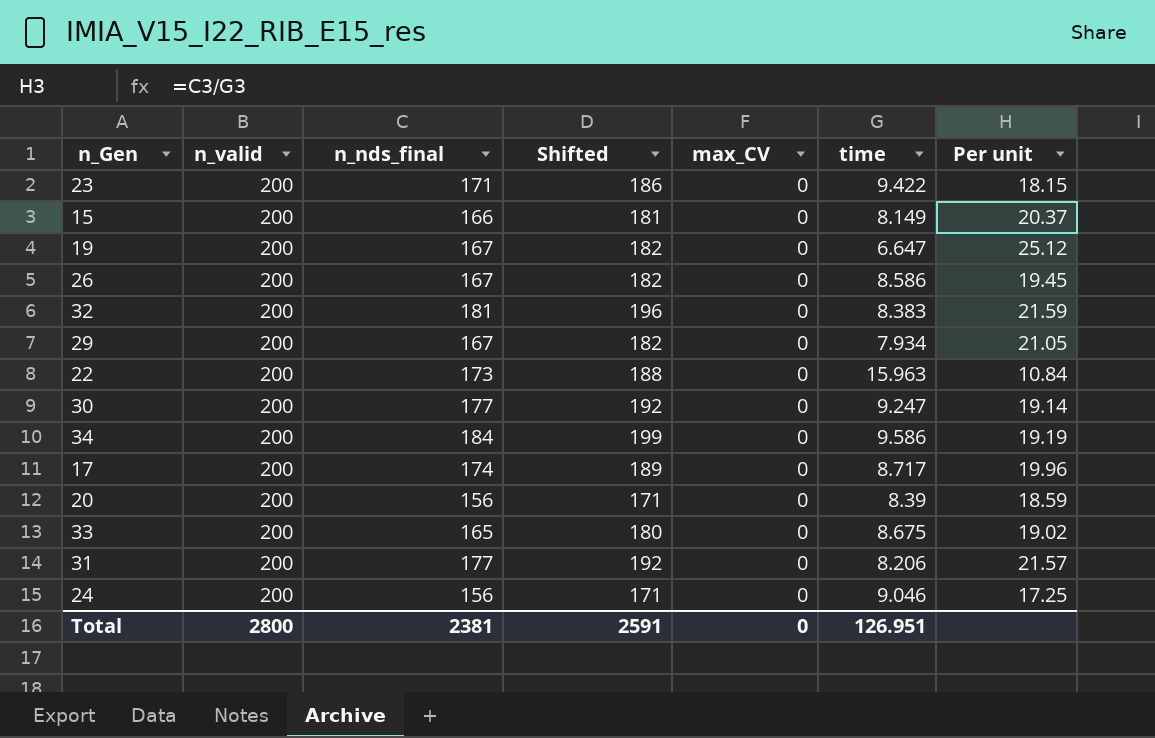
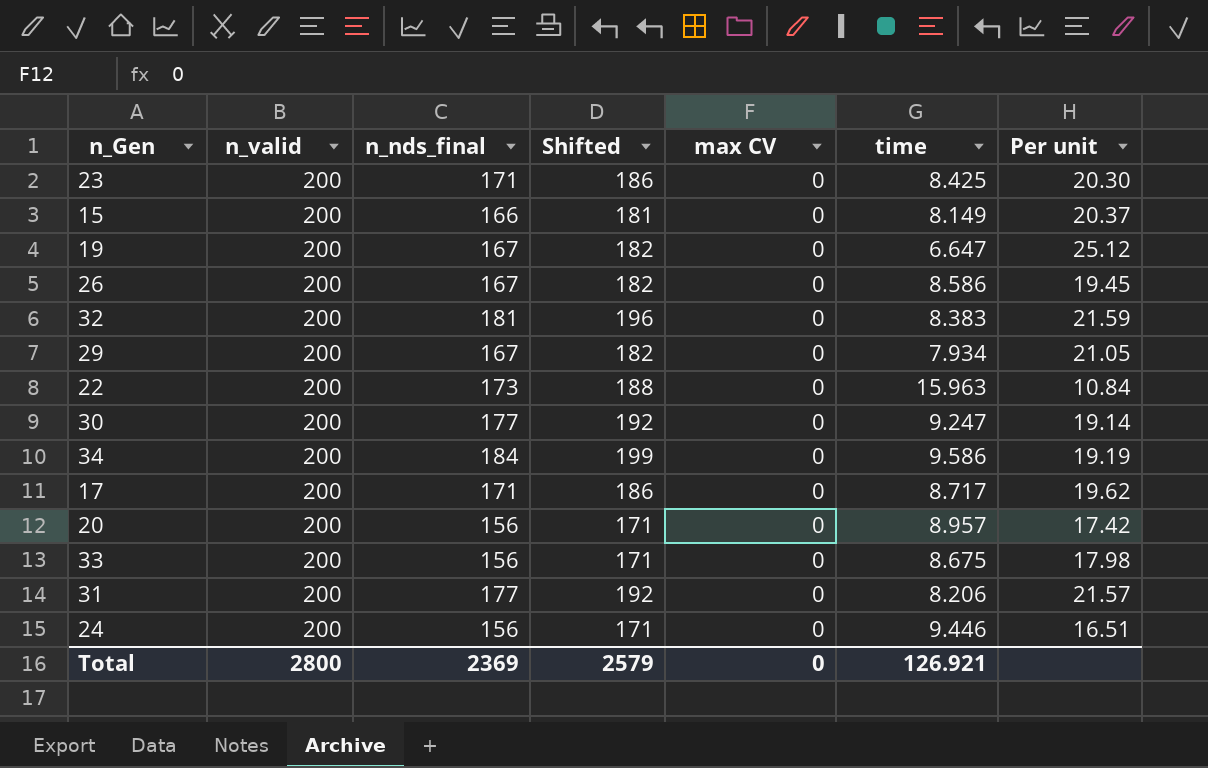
column name: max_CV -> max CV
23 | time: 9.422 -> 8.425
23 | Per unit: 18.15 -> 20.30
17 | n_nds_final: 174 -> 171
17 | Shifted: 189 -> 186
17 | Per unit: 19.96 -> 19.62
20 | time: 8.39 -> 8.957
20 | Per unit: 18.59 -> 17.42
33 | n_nds_final: 165 -> 156
33 | Shifted: 180 -> 171
33 | Per unit: 19.02 -> 17.98
24 | time: 9.046 -> 9.446
24 | Per unit: 17.25 -> 16.51
Total | n_nds_final: 2381 -> 2369
Total | Shifted: 2591 -> 2579
Total | time: 126.951 -> 126.921

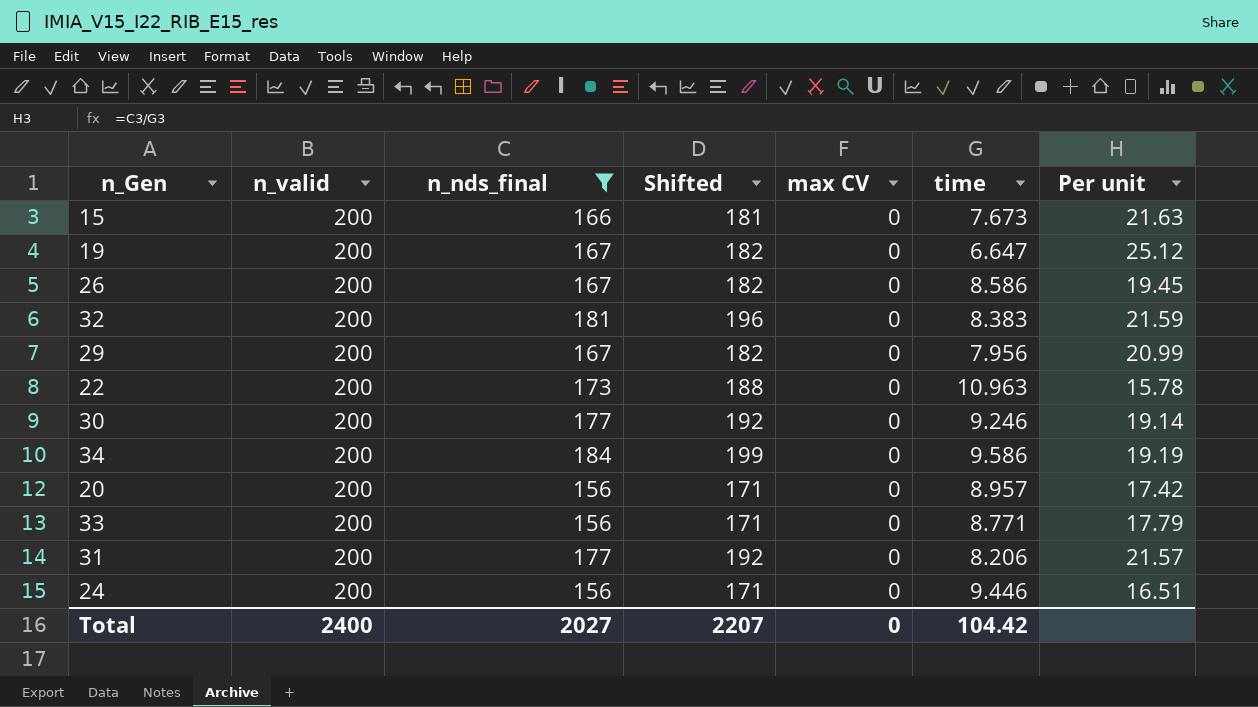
filter: none -> n_nds_final != 171
15 | time: 8.149 -> 7.673
15 | Per unit: 20.37 -> 21.63
29 | time: 7.934 -> 7.956
29 | Per unit: 21.05 -> 20.99
22 | time: 15.963 -> 10.963
22 | Per unit: 10.84 -> 15.78
30 | time: 9.247 -> 9.246
33 | time: 8.675 -> 8.771
33 | Per unit: 17.98 -> 17.79
Total | n_valid: 2800 -> 2400
Total | n_nds_final: 2369 -> 2027
Total | Shifted: 2579 -> 2207
Total | time: 126.921 -> 104.42

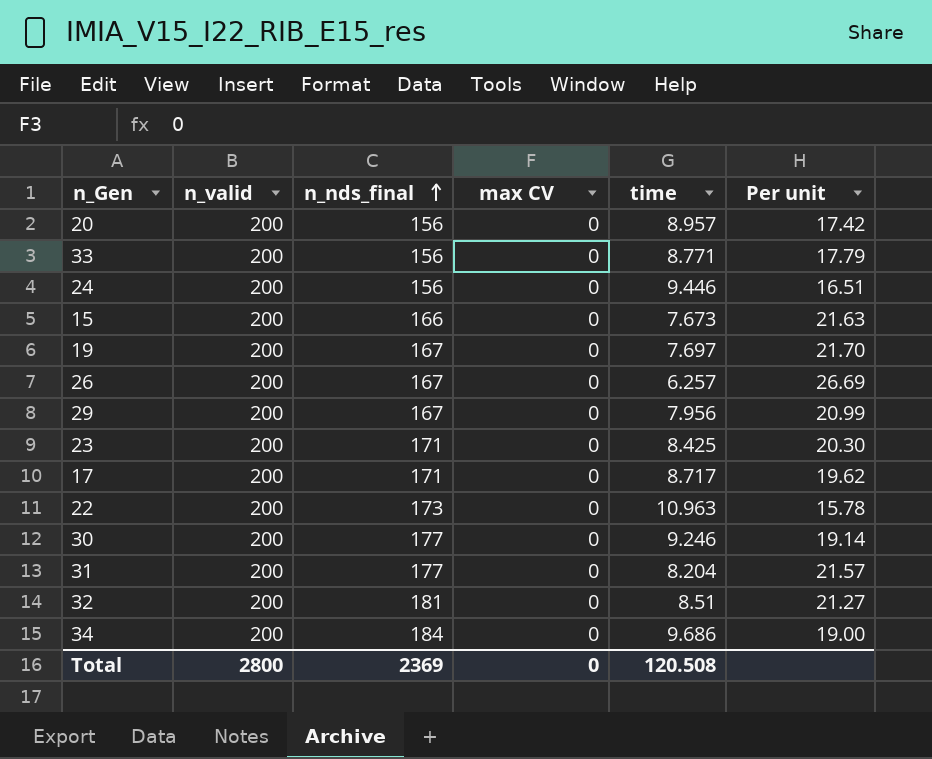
filter: n_nds_final != 171 -> none
row order: none -> n_nds_final ascending
column Shifted | formula: [n_nds_final] + 15 -> none
19 | time: 6.647 -> 7.697
19 | Per unit: 25.12 -> 21.70
26 | time: 8.586 -> 6.257
26 | Per unit: 19.45 -> 26.69
31 | time: 8.206 -> 8.204
32 | time: 8.383 -> 8.51
32 | Per unit: 21.59 -> 21.27
34 | time: 9.586 -> 9.686
34 | Per unit: 19.19 -> 19.00
Total | n_valid: 2400 -> 2800
Total | n_nds_final: 2027 -> 2369
Total | time: 104.42 -> 120.508

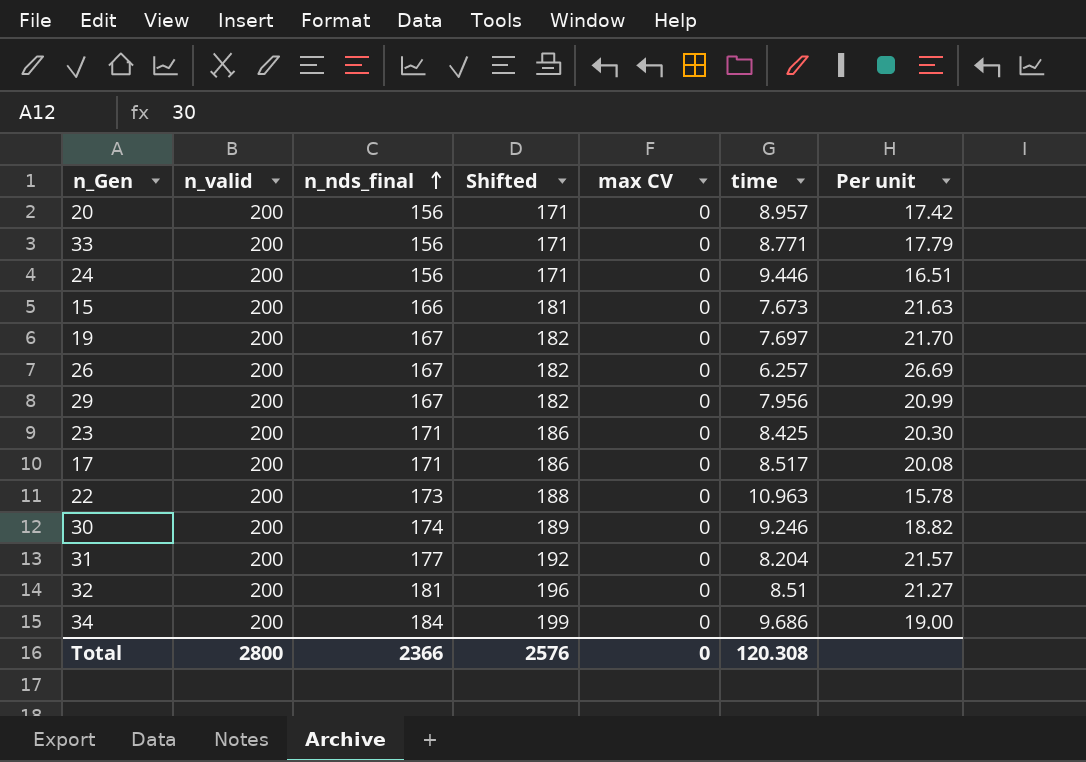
column Shifted | formula: none -> [n_nds_final] + 15
17 | time: 8.717 -> 8.517
17 | Per unit: 19.62 -> 20.08
30 | n_nds_final: 177 -> 174
30 | Per unit: 19.14 -> 18.82
Total | n_nds_final: 2369 -> 2366
Total | time: 120.508 -> 120.308

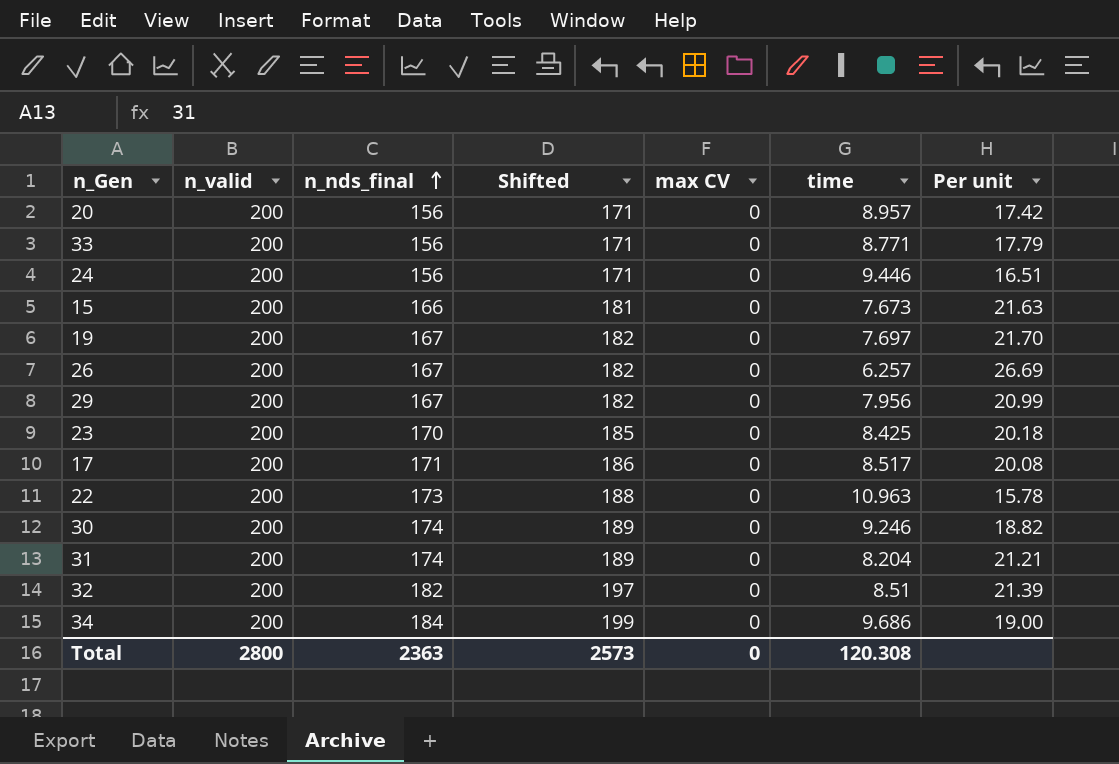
23 | n_nds_final: 171 -> 170
23 | Shifted: 186 -> 185
23 | Per unit: 20.30 -> 20.18
31 | n_nds_final: 177 -> 174
31 | Shifted: 192 -> 189
31 | Per unit: 21.57 -> 21.21
32 | n_nds_final: 181 -> 182
32 | Shifted: 196 -> 197
32 | Per unit: 21.27 -> 21.39
Total | n_nds_final: 2366 -> 2363
Total | Shifted: 2576 -> 2573

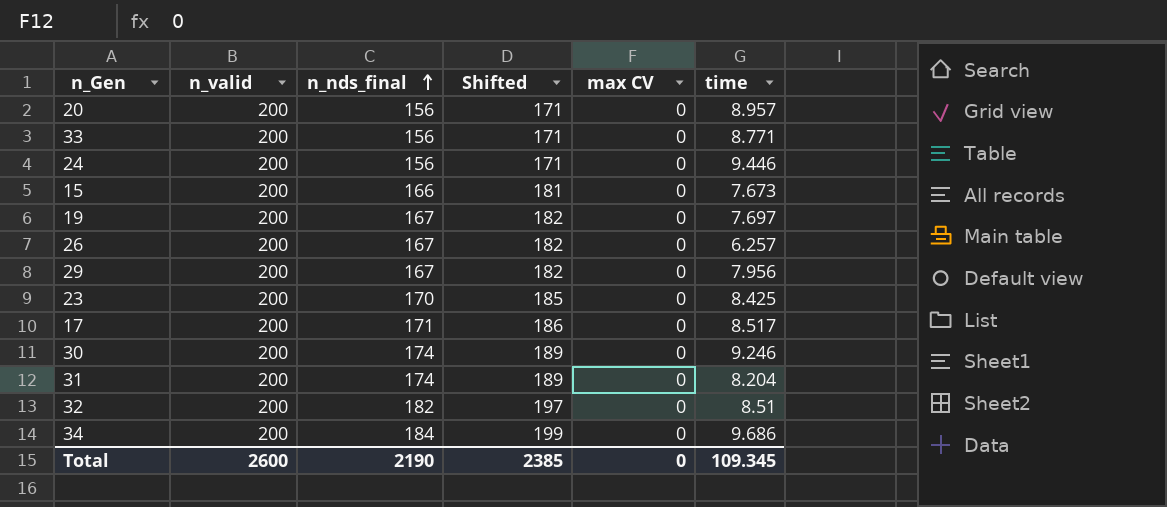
column Per unit | formula: [n_nds_final] / [time] -> none
row 22: 200 | 173 | 188 | 0 | 10.963 | 15.78 -> none
Total | n_valid: 2800 -> 2600
Total | n_nds_final: 2363 -> 2190
Total | Shifted: 2573 -> 2385
Total | time: 120.308 -> 109.345

